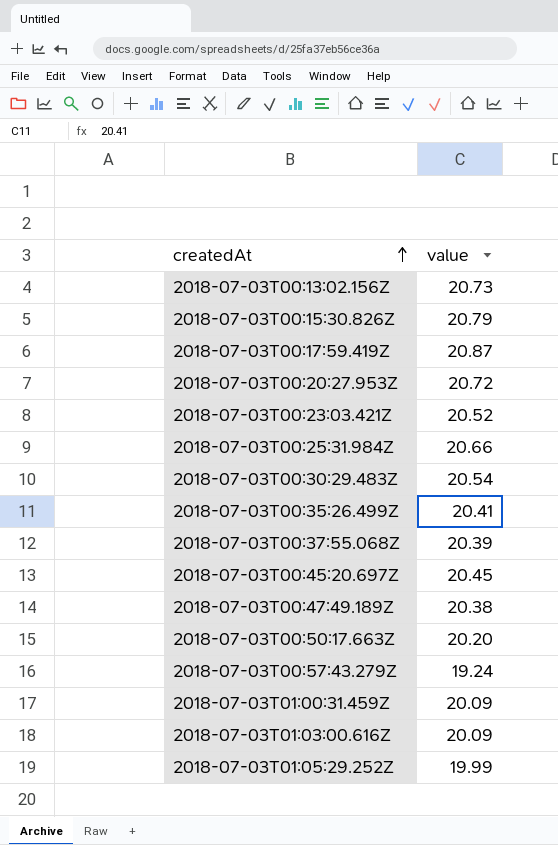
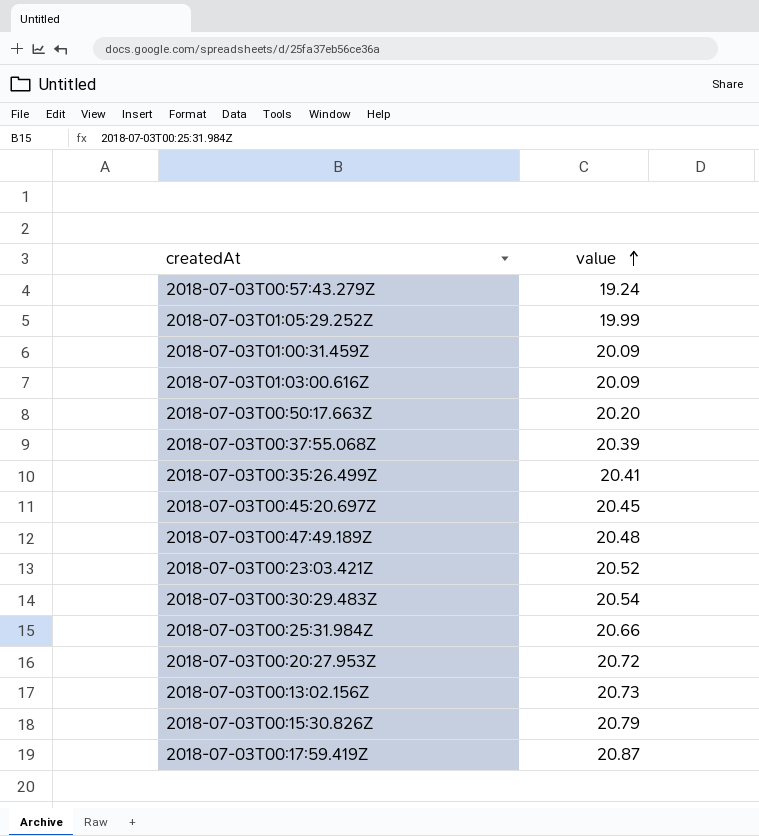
row order: createdAt ascending -> value ascending
2018-07-03T00:47:49.189Z | value: 20.38 -> 20.48

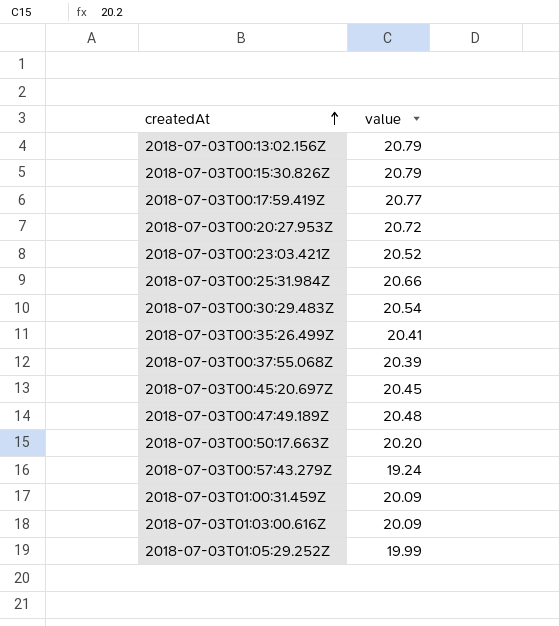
row order: value ascending -> createdAt ascending
2018-07-03T00:13:02.156Z | value: 20.73 -> 20.79
2018-07-03T00:17:59.419Z | value: 20.87 -> 20.77

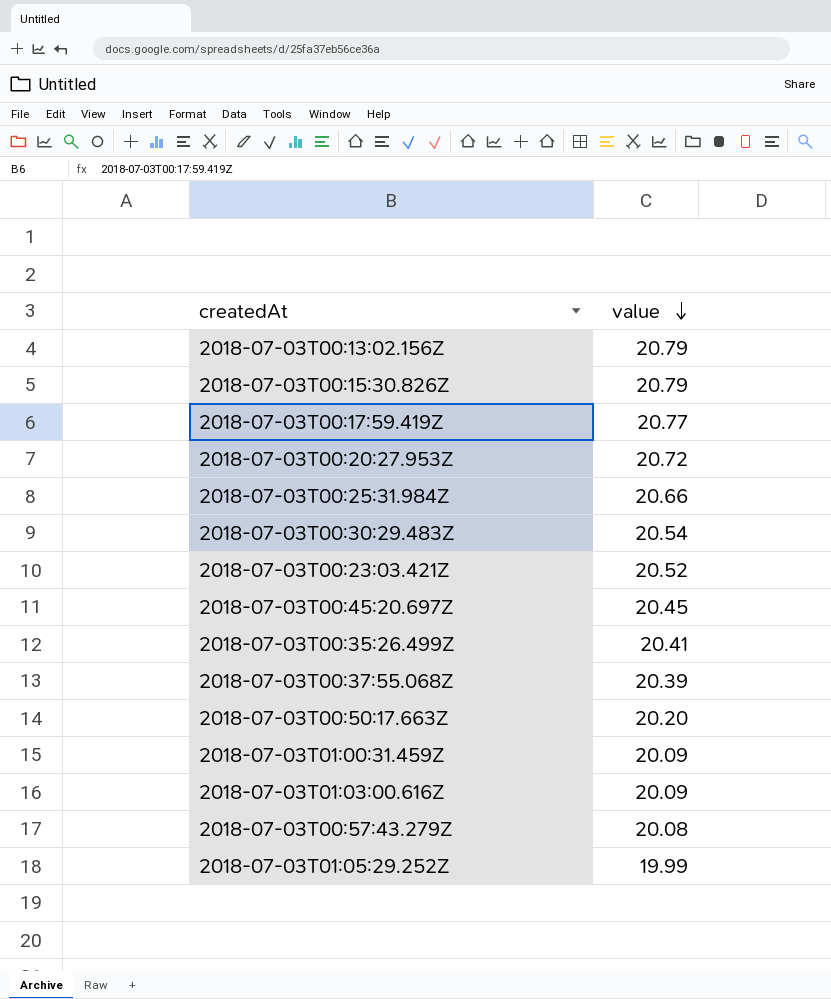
row order: createdAt ascending -> value descending
row 2018-07-03T00:47:49.189Z: 20.48 -> none
2018-07-03T00:57:43.279Z | value: 19.24 -> 20.08

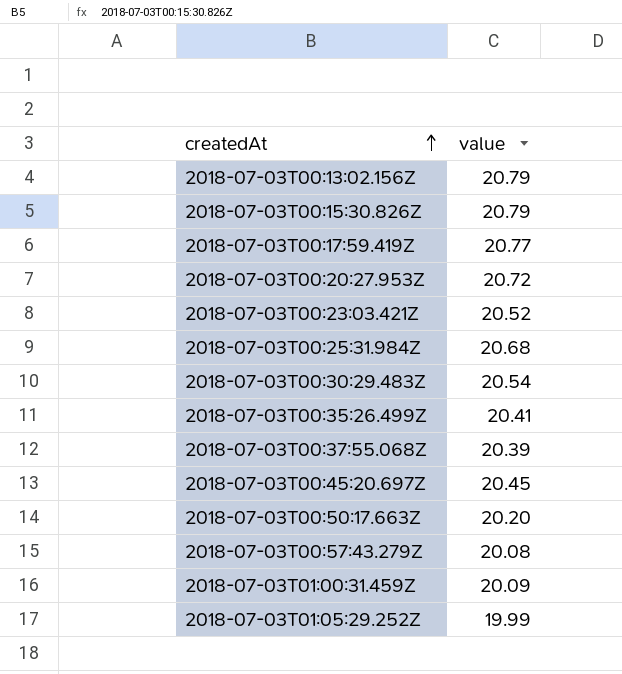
row order: value descending -> createdAt ascending
row 2018-07-03T01:03:00.616Z: 20.09 -> none
2018-07-03T00:25:31.984Z | value: 20.66 -> 20.68

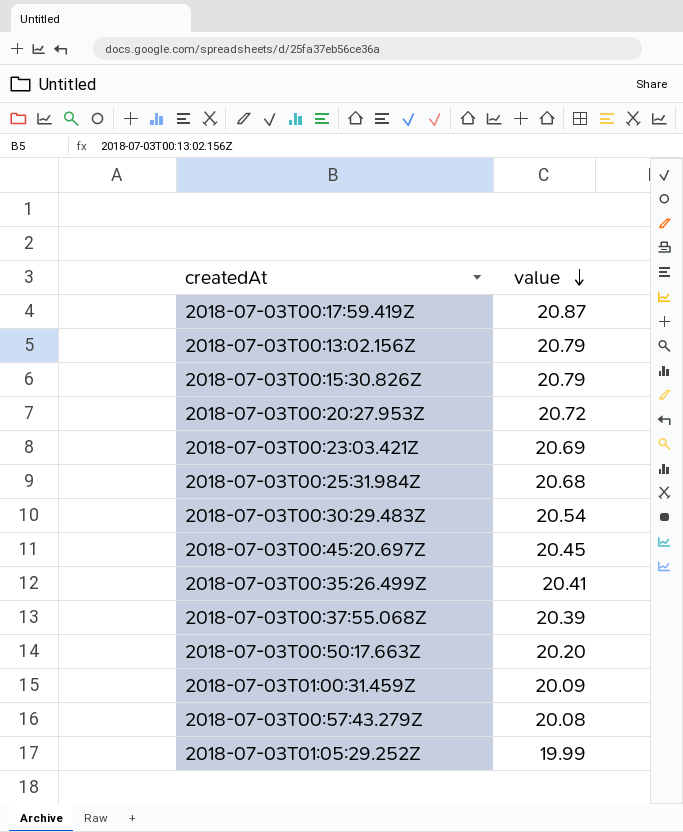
row order: createdAt ascending -> value descending
2018-07-03T00:17:59.419Z | value: 20.77 -> 20.87
2018-07-03T00:23:03.421Z | value: 20.52 -> 20.69

